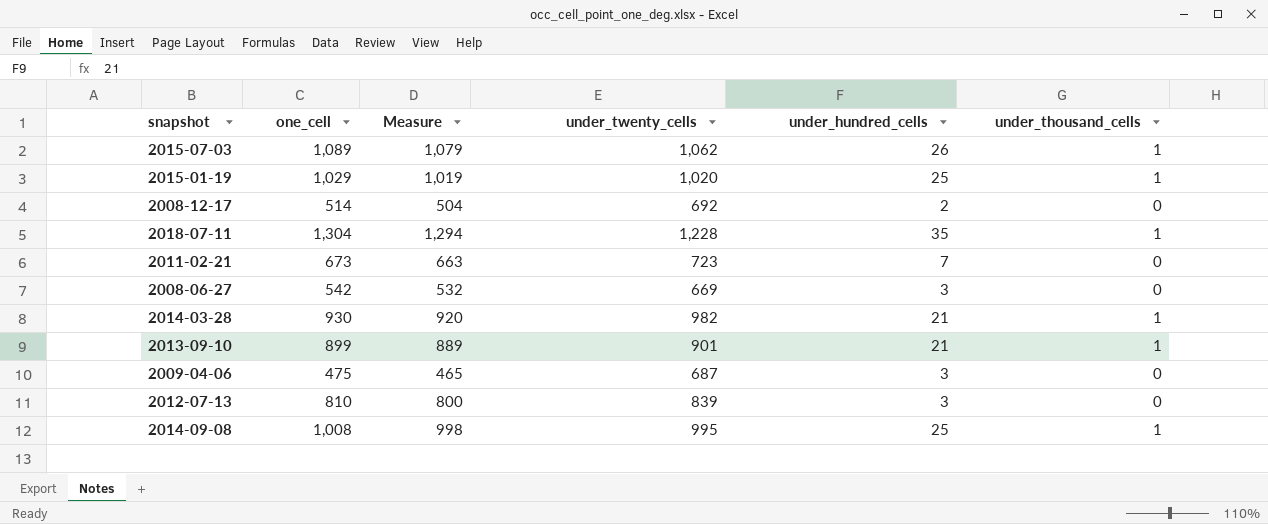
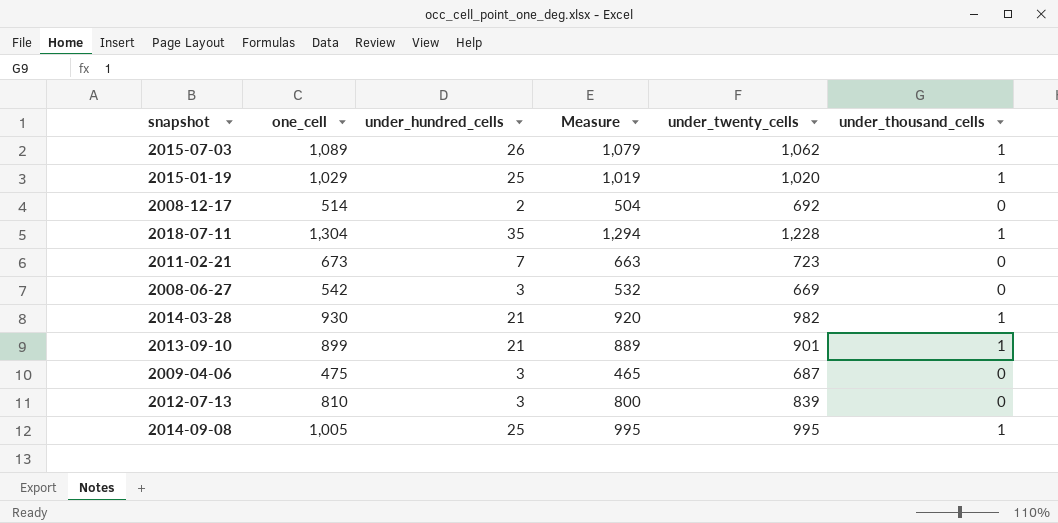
column under_hundred_cells | position: 5 -> 3
2014-09-08 | one_cell: 1,008 -> 1,005
2014-09-08 | Measure: 998 -> 995

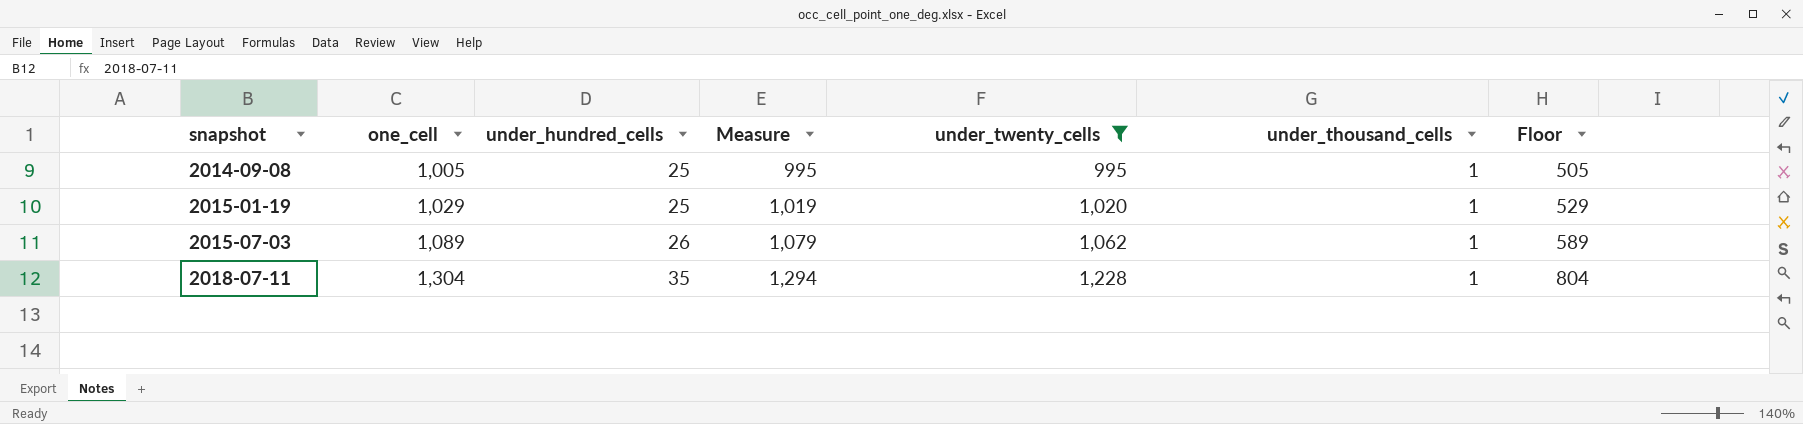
filter: none -> under_twenty_cells >= 995
row order: none -> snapshot ascending
column Floor | formula: none -> [one_cell] - 500

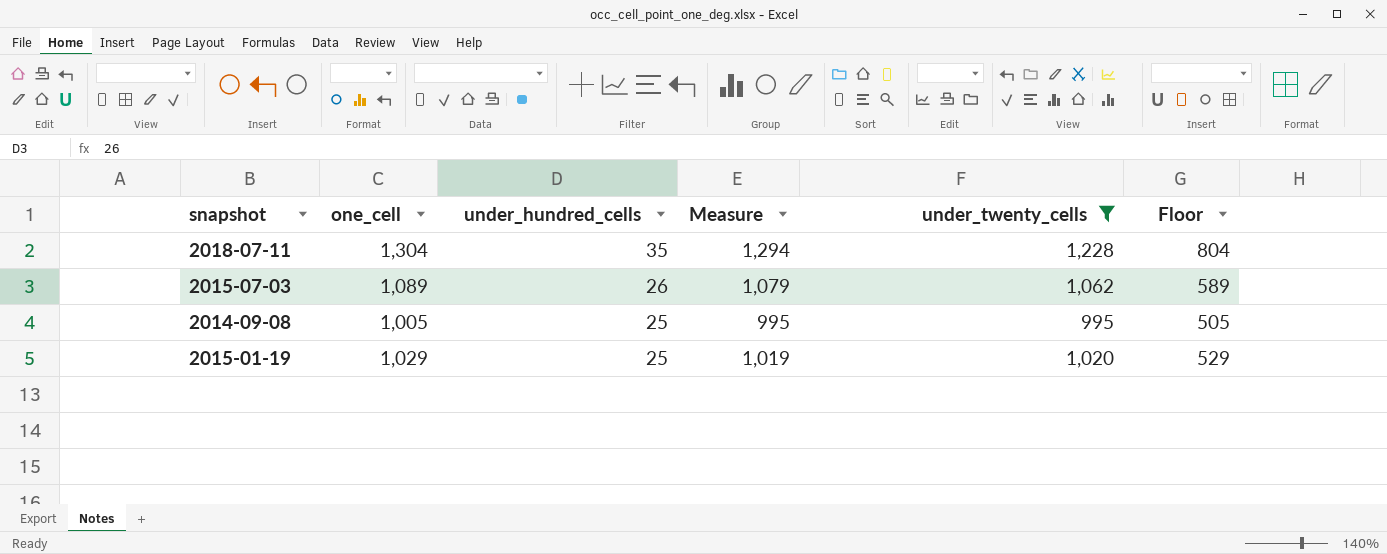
row order: snapshot ascending -> under_hundred_cells descending
column under_thousand_cells | position: 6 -> none

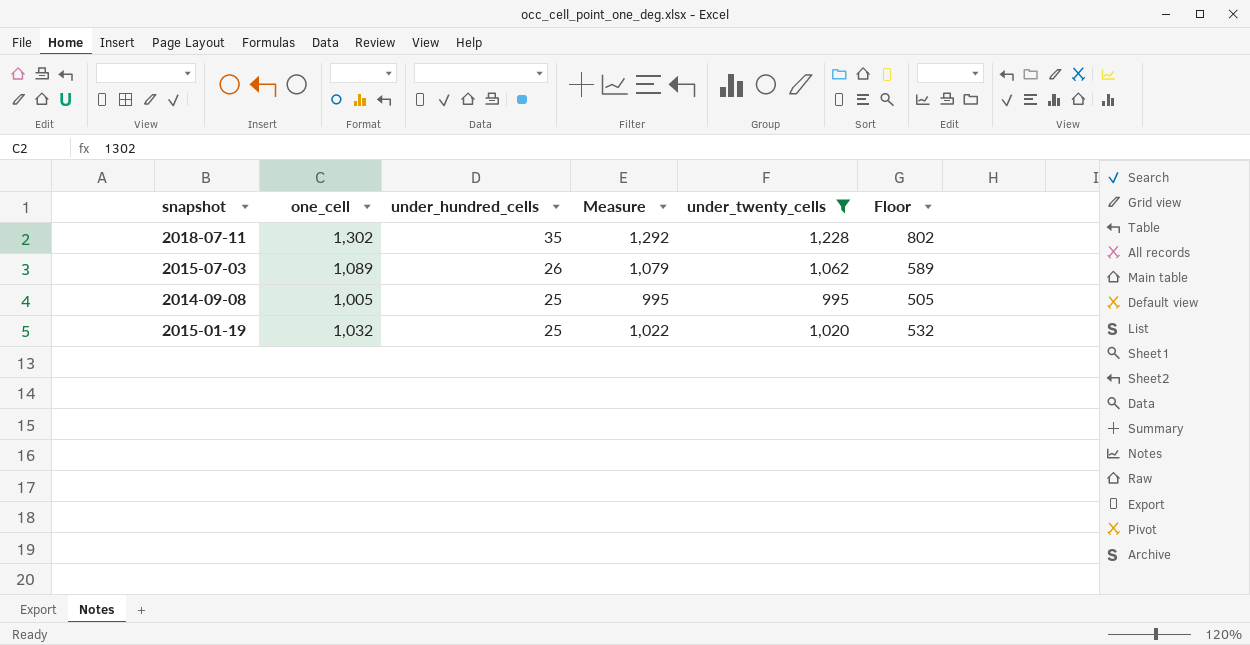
2018-07-11 | one_cell: 1,304 -> 1,302
2018-07-11 | Measure: 1,294 -> 1,292
2018-07-11 | Floor: 804 -> 802
2015-01-19 | one_cell: 1,029 -> 1,032
2015-01-19 | Measure: 1,019 -> 1,022
2015-01-19 | Floor: 529 -> 532

